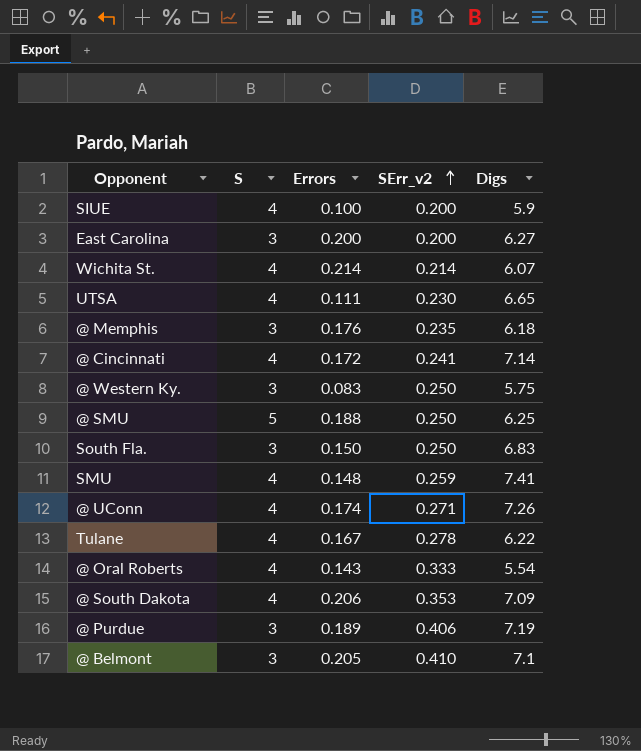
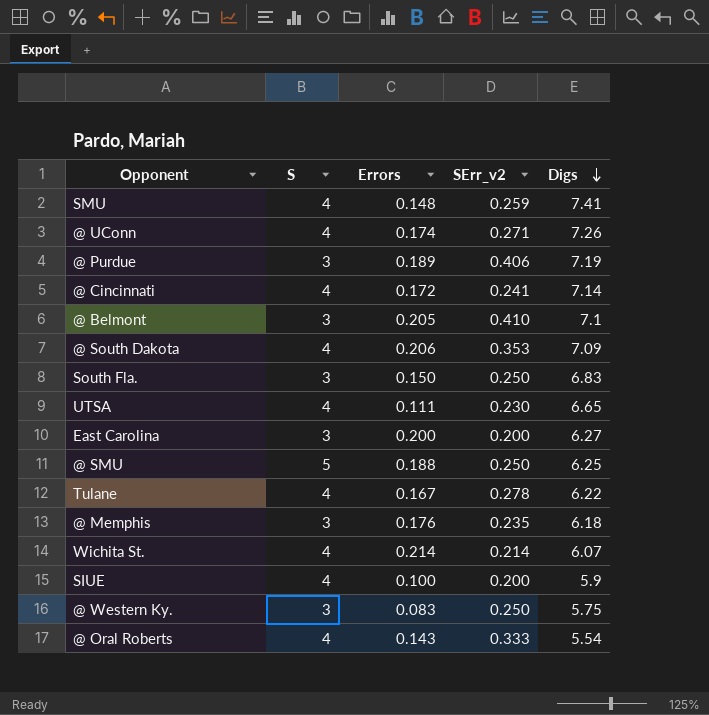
row order: SErr_v2 ascending -> Digs descending

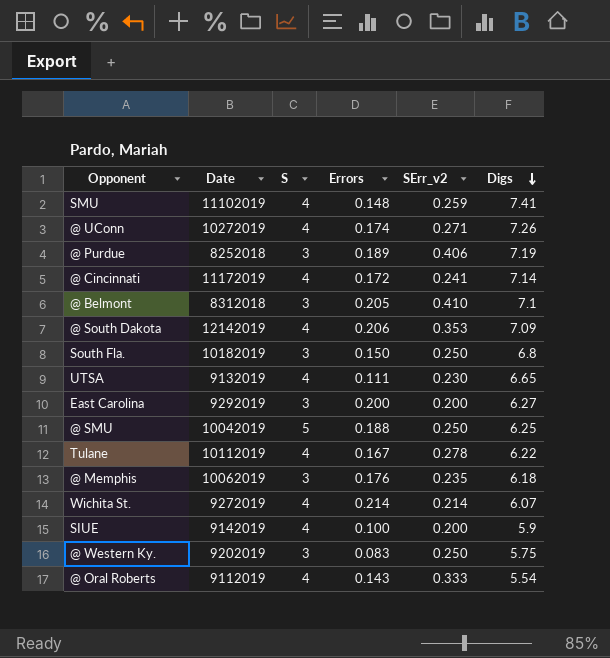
column Date | position: none -> 2
South Fla. | Digs: 6.83 -> 6.8

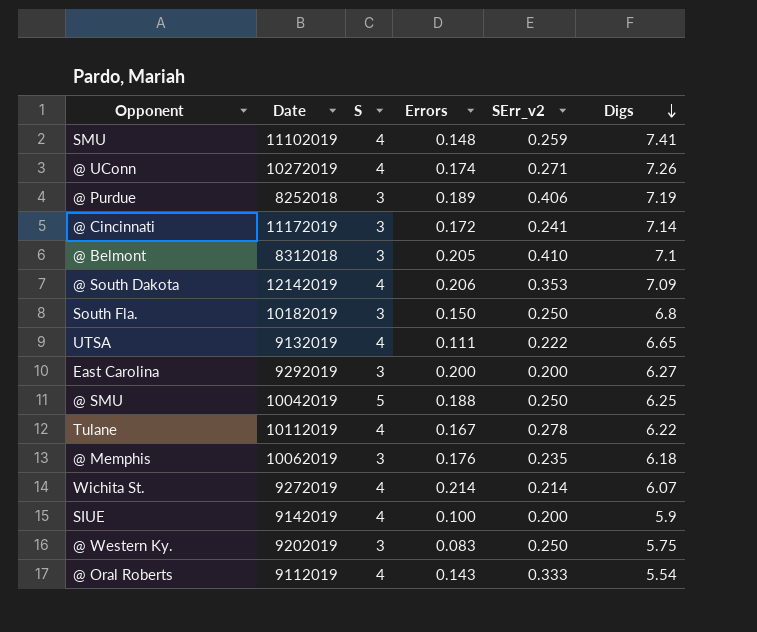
@ Cincinnati | S: 4 -> 3
UTSA | SErr_v2: 0.230 -> 0.222

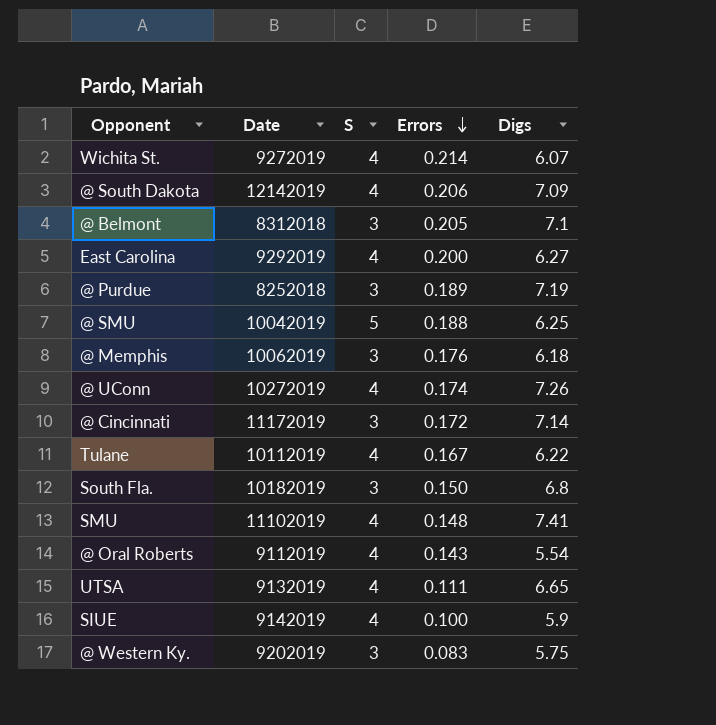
row order: Digs descending -> Errors descending
column SErr_v2 | position: 5 -> none
East Carolina | S: 3 -> 4

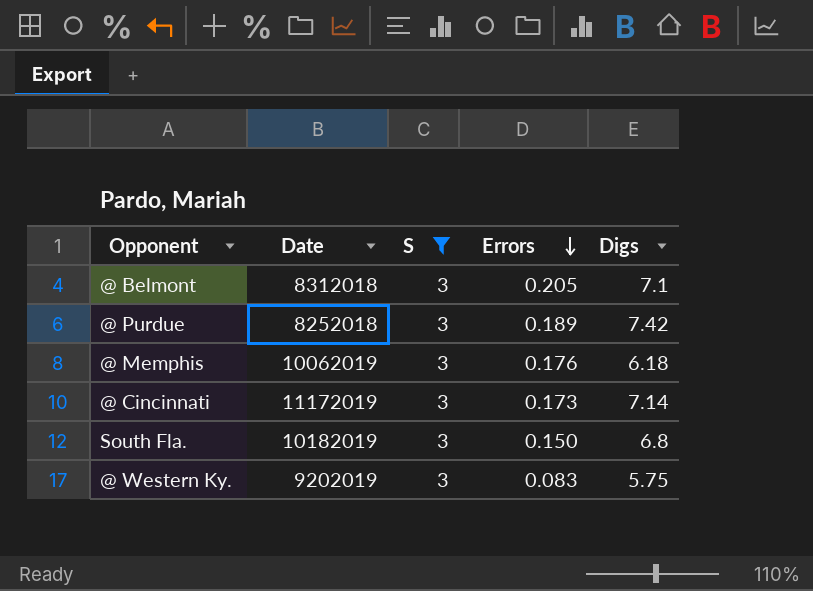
filter: none -> S = 3
@ Purdue | Digs: 7.19 -> 7.42
@ Cincinnati | Errors: 0.172 -> 0.173

